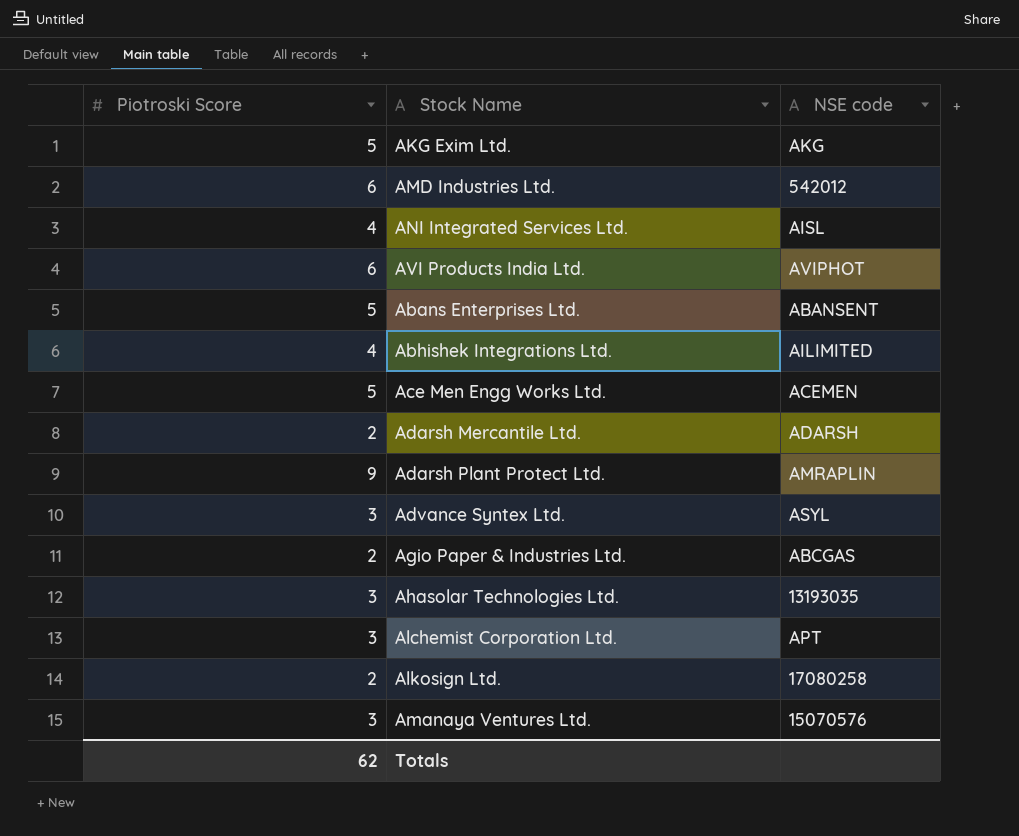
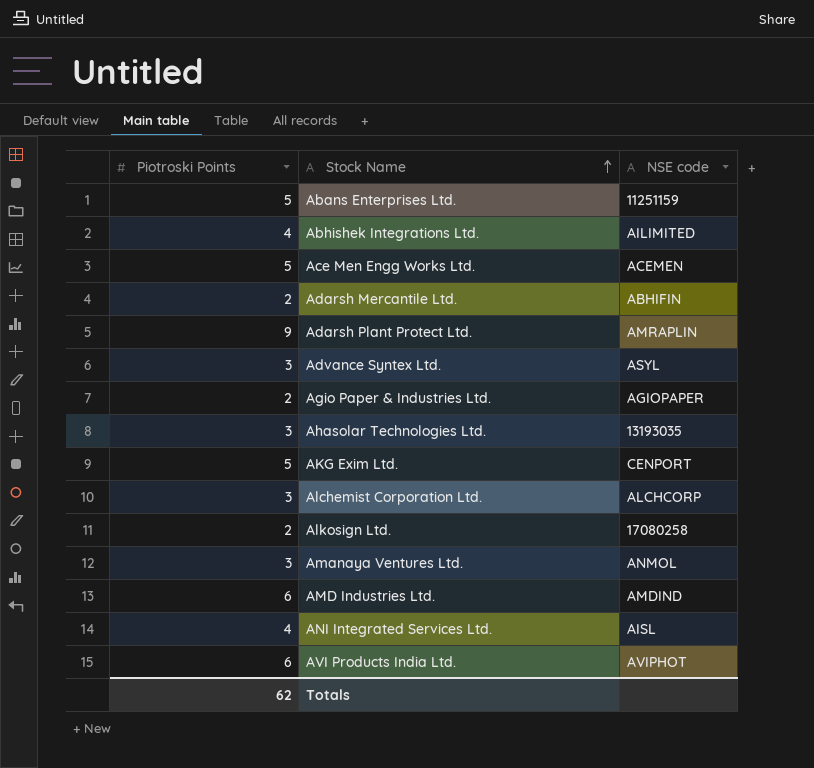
row order: none -> Stock Name ascending
column name: Piotroski Score -> Piotroski Points
Abans Enterprises Ltd. | NSE code: ABANSENT -> 11251159
Adarsh Mercantile Ltd. | NSE code: ADARSH -> ABHIFIN
Agio Paper & Industries Ltd. | NSE code: ABCGAS -> AGIOPAPER
AKG Exim Ltd. | NSE code: AKG -> CENPORT
Alchemist Corporation Ltd. | NSE code: APT -> ALCHCORP
Amanaya Ventures Ltd. | NSE code: 15070576 -> ANMOL
AMD Industries Ltd. | NSE code: 542012 -> AMDIND

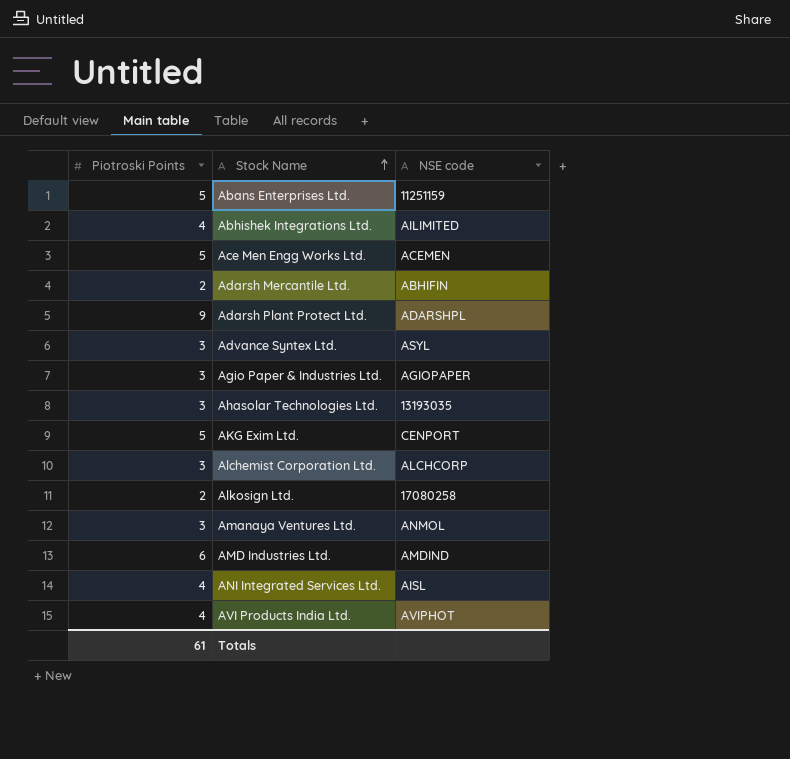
Adarsh Plant Protect Ltd. | NSE code: AMRAPLIN -> ADARSHPL
Agio Paper & Industries Ltd. | Piotroski Points: 2 -> 3
AVI Products India Ltd. | Piotroski Points: 6 -> 4
Totals | Piotroski Points: 62 -> 61

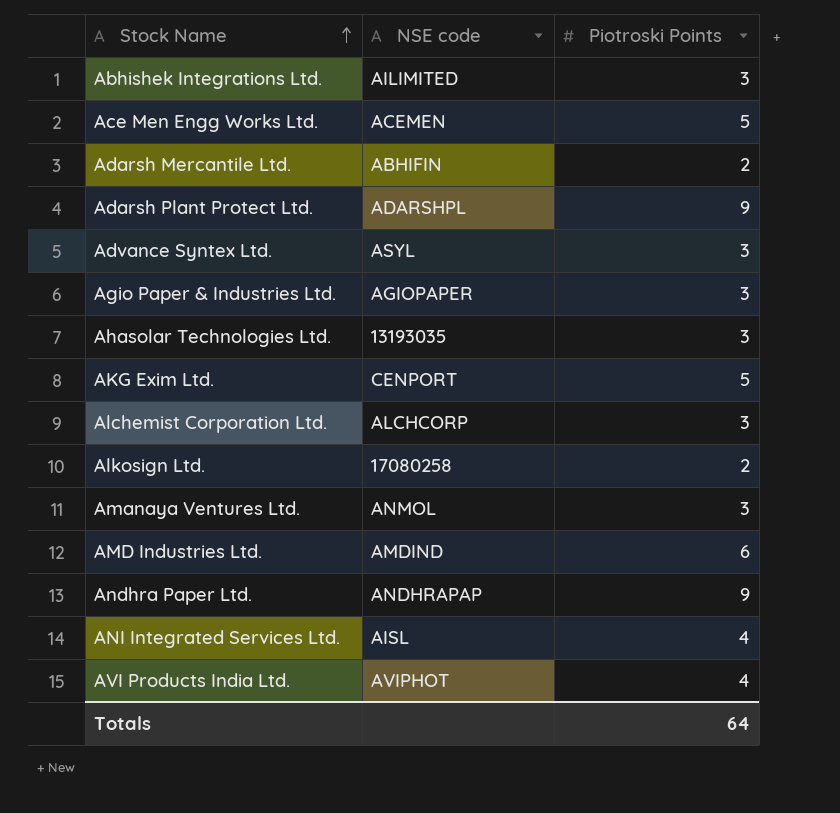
column Piotroski Points | position: 1 -> 3
row Abans Enterprises Ltd.: 5 | 11251159 -> none
Abhishek Integrations Ltd. | Piotroski Points: 4 -> 3
row Andhra Paper Ltd.: none -> ANDHRAPAP | 9
Totals | Piotroski Points: 61 -> 64

